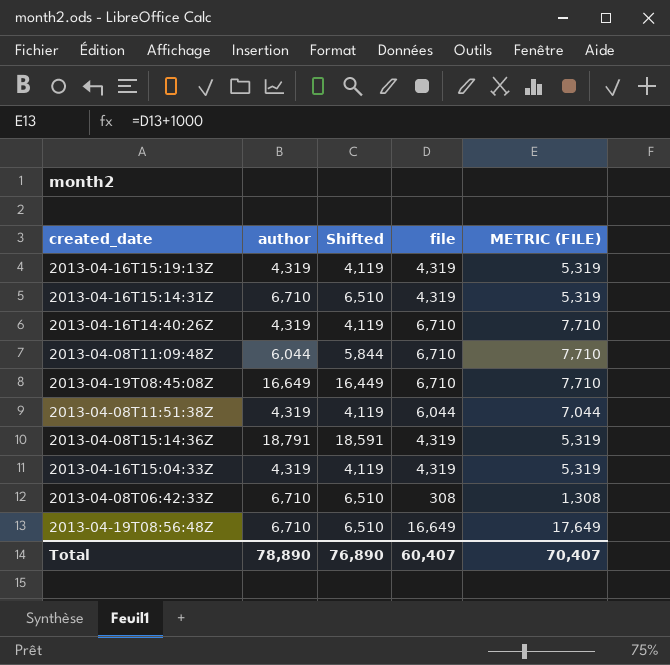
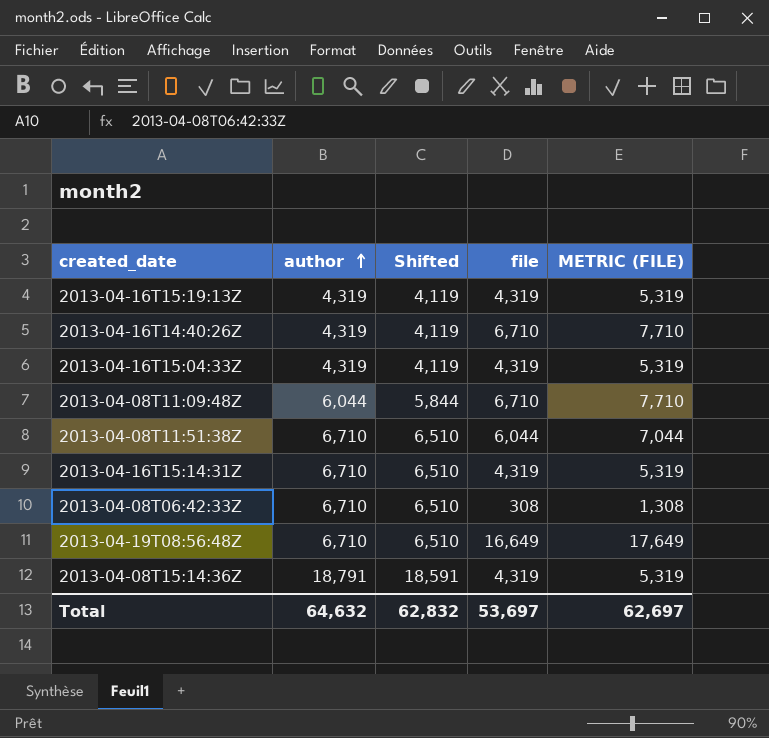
row order: none -> author ascending
row 2013-04-19T08:45:08Z: 16,649 | 16,449 | 6,710 | 7,710 -> none
2013-04-08T11:51:38Z | author: 4,319 -> 6,710
2013-04-08T11:51:38Z | Shifted: 4,119 -> 6,510
Total | author: 78,890 -> 64,632
Total | Shifted: 76,890 -> 62,832
Total | file: 60,407 -> 53,697
Total | METRIC (FILE): 70,407 -> 62,697

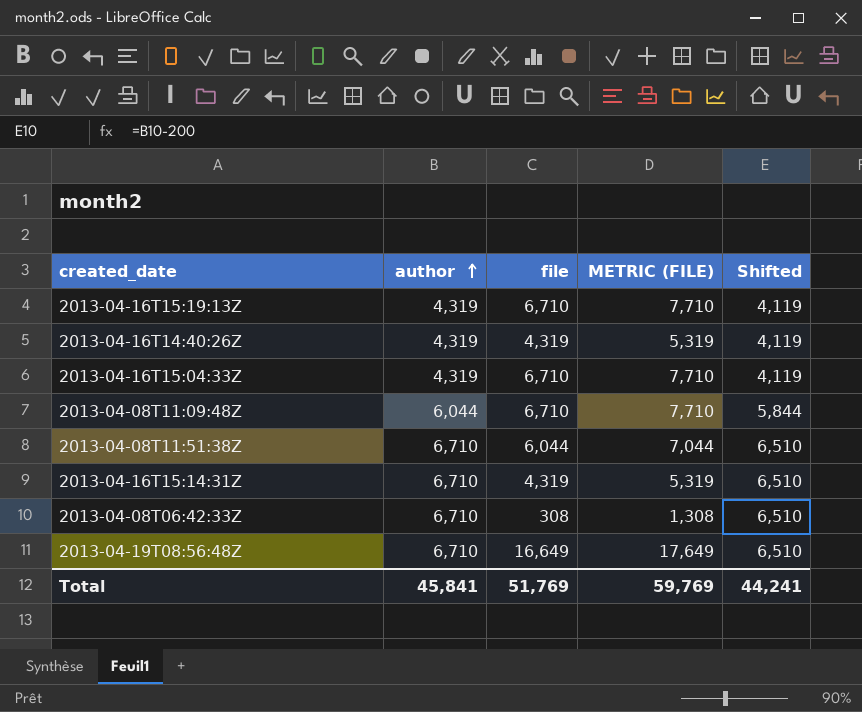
column Shifted | position: 3 -> 5
row 2013-04-08T15:14:36Z: 18,791 | 18,591 | 4,319 | 5,319 -> none
2013-04-16T15:19:13Z | file: 4,319 -> 6,710
2013-04-16T15:19:13Z | METRIC (FILE): 5,319 -> 7,710
2013-04-16T14:40:26Z | file: 6,710 -> 4,319
2013-04-16T14:40:26Z | METRIC (FILE): 7,710 -> 5,319
2013-04-16T15:04:33Z | file: 4,319 -> 6,710
2013-04-16T15:04:33Z | METRIC (FILE): 5,319 -> 7,710
Total | author: 64,632 -> 45,841
Total | file: 53,697 -> 51,769
Total | METRIC (FILE): 62,697 -> 59,769
Total | Shifted: 62,832 -> 44,241

